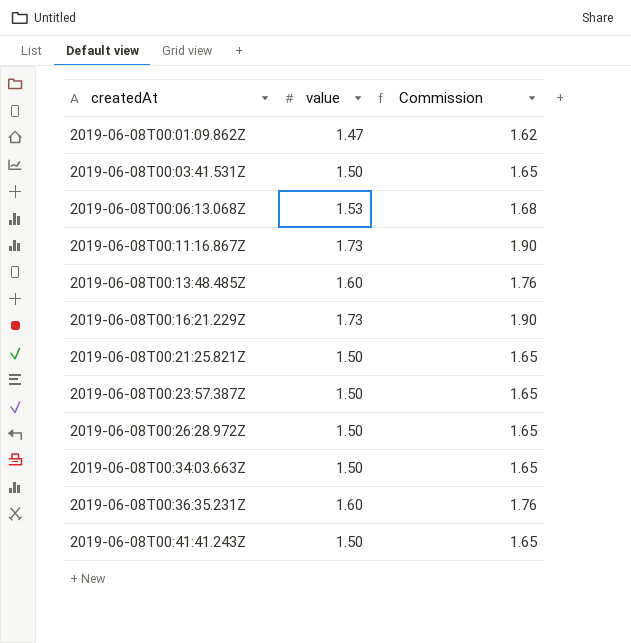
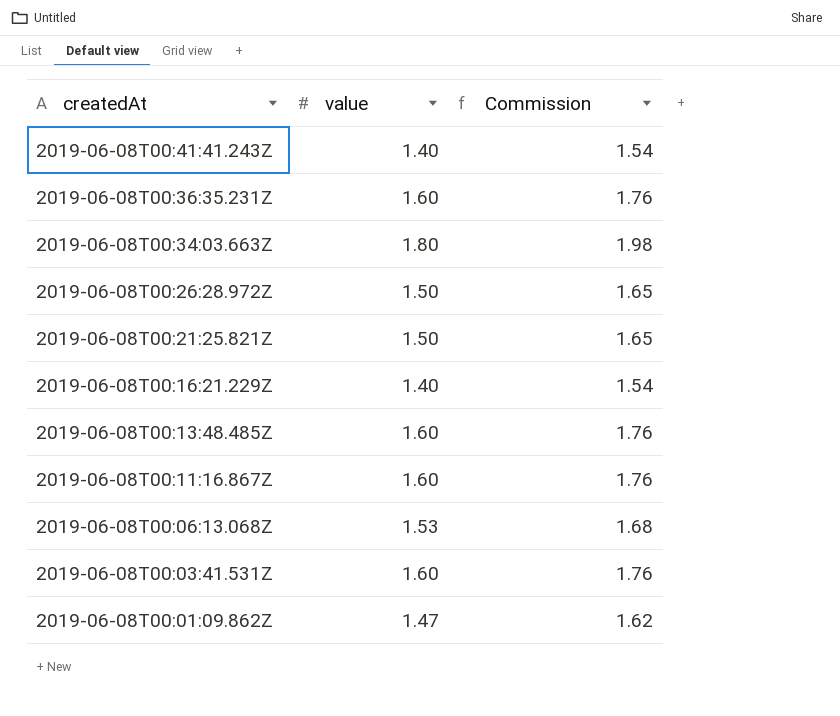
row order: createdAt ascending -> createdAt descending
row 2019-06-08T00:23:57.387Z: 1.50 | 1.65 -> none
2019-06-08T00:41:41.243Z | value: 1.50 -> 1.40
2019-06-08T00:41:41.243Z | Commission: 1.65 -> 1.54
2019-06-08T00:34:03.663Z | value: 1.50 -> 1.80
2019-06-08T00:34:03.663Z | Commission: 1.65 -> 1.98
2019-06-08T00:16:21.229Z | value: 1.73 -> 1.40
2019-06-08T00:16:21.229Z | Commission: 1.90 -> 1.54
2019-06-08T00:11:16.867Z | value: 1.73 -> 1.60
2019-06-08T00:11:16.867Z | Commission: 1.90 -> 1.76
2019-06-08T00:03:41.531Z | value: 1.50 -> 1.60
2019-06-08T00:03:41.531Z | Commission: 1.65 -> 1.76

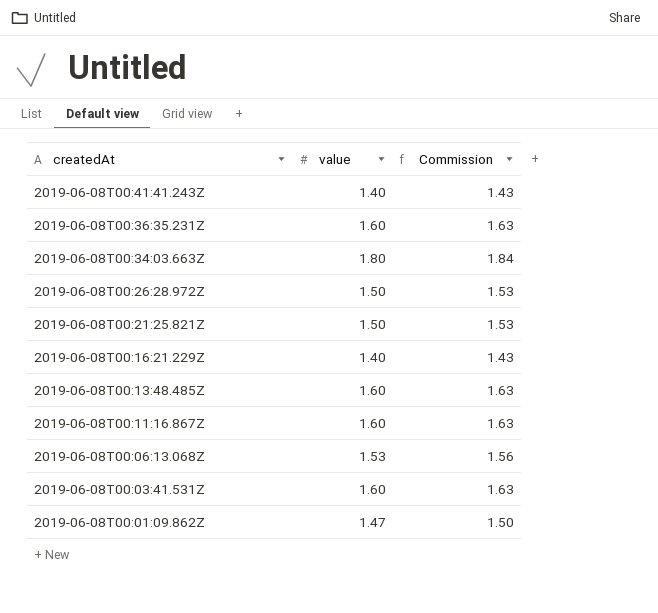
column Commission | formula: [value] * 1.1 -> [value] * 1.02

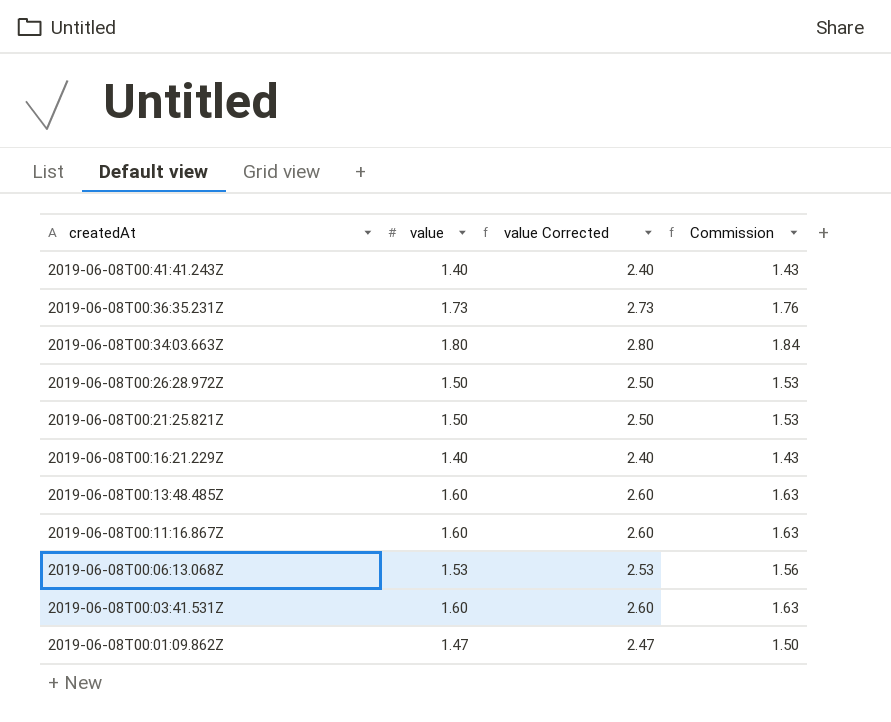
column value Corrected | formula: none -> [value] + 1
2019-06-08T00:36:35.231Z | value: 1.60 -> 1.73
2019-06-08T00:36:35.231Z | Commission: 1.63 -> 1.76

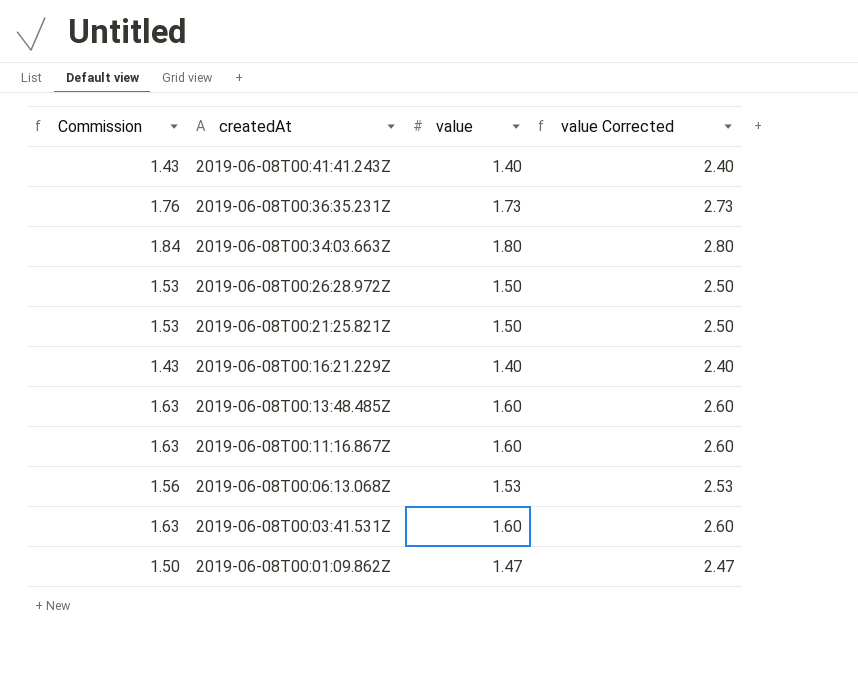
column Commission | position: 4 -> 1

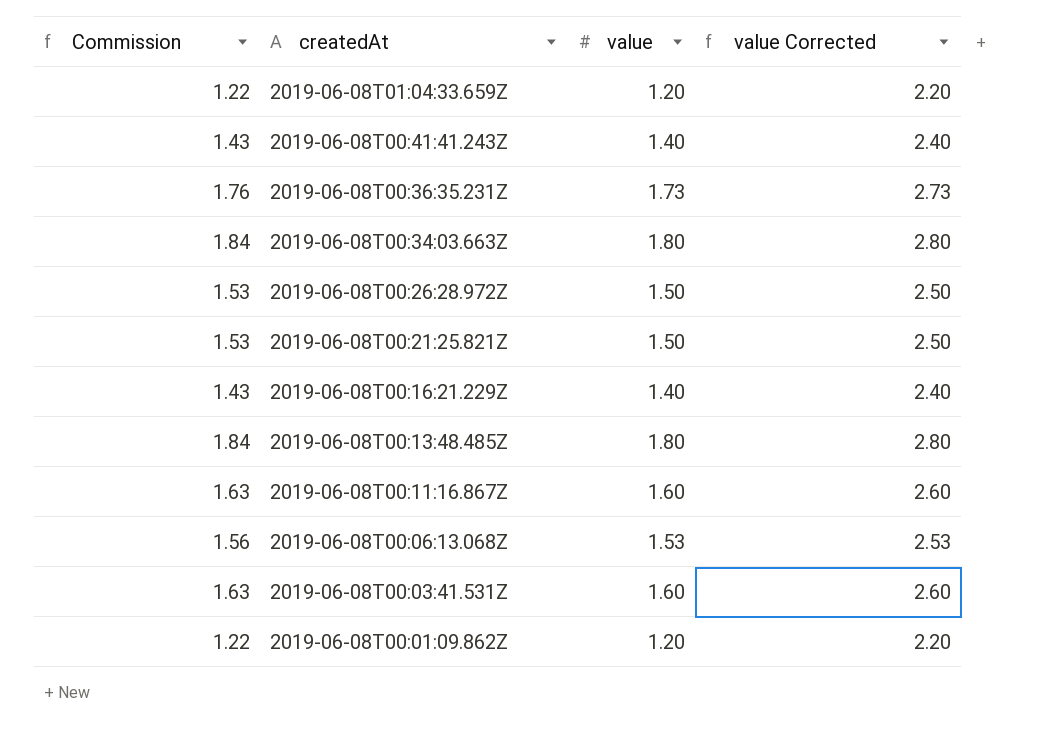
row 2019-06-08T01:04:33.659Z: none -> 1.22 | 1.20 | 2.20
2019-06-08T00:13:48.485Z | Commission: 1.63 -> 1.84
2019-06-08T00:13:48.485Z | value: 1.60 -> 1.80
2019-06-08T00:13:48.485Z | value Corrected: 2.60 -> 2.80
2019-06-08T00:01:09.862Z | Commission: 1.50 -> 1.22
2019-06-08T00:01:09.862Z | value: 1.47 -> 1.20
2019-06-08T00:01:09.862Z | value Corrected: 2.47 -> 2.20

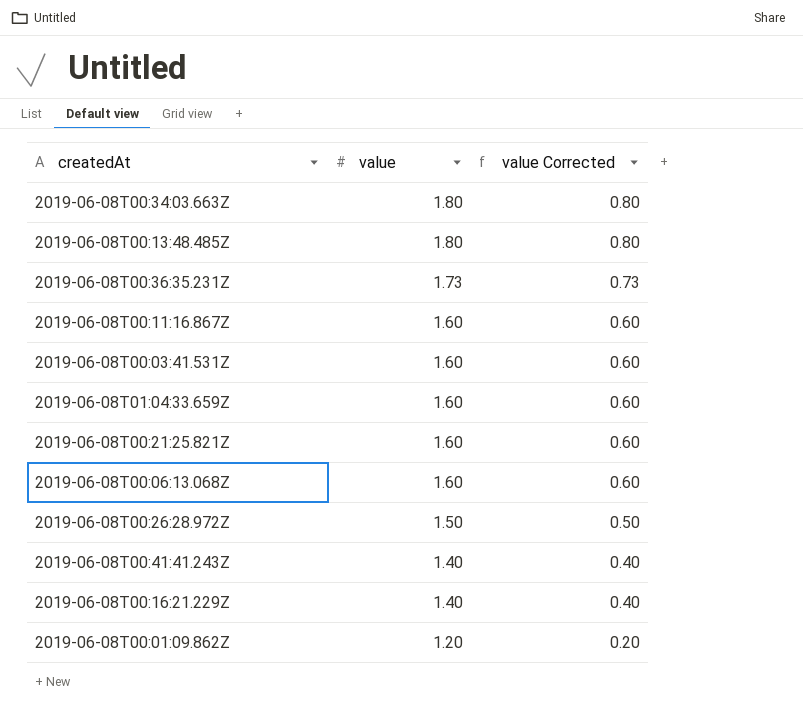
row order: createdAt descending -> value descending
column Commission | formula: [value] * 1.02 -> none
column value Corrected | formula: [value] + 1 -> [value] - 1
2019-06-08T01:04:33.659Z | value: 1.20 -> 1.60
2019-06-08T00:21:25.821Z | value: 1.50 -> 1.60
2019-06-08T00:06:13.068Z | value: 1.53 -> 1.60

